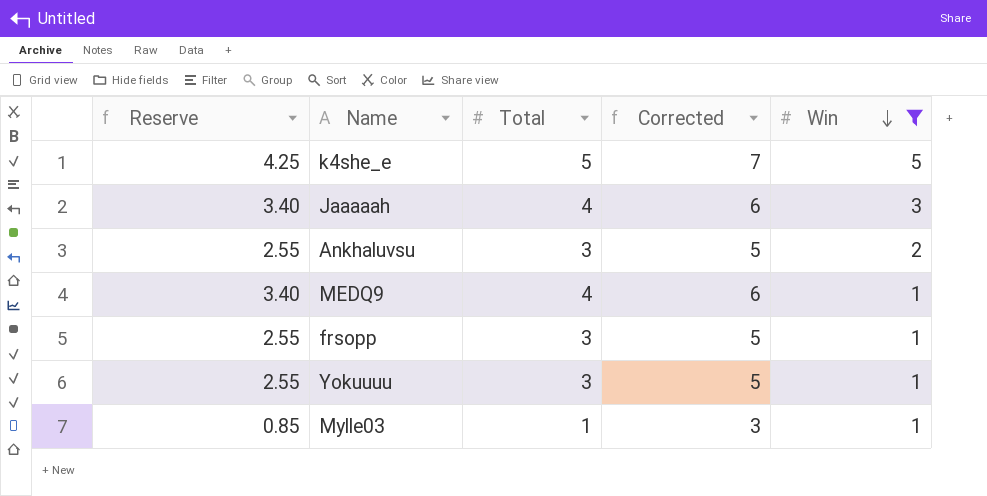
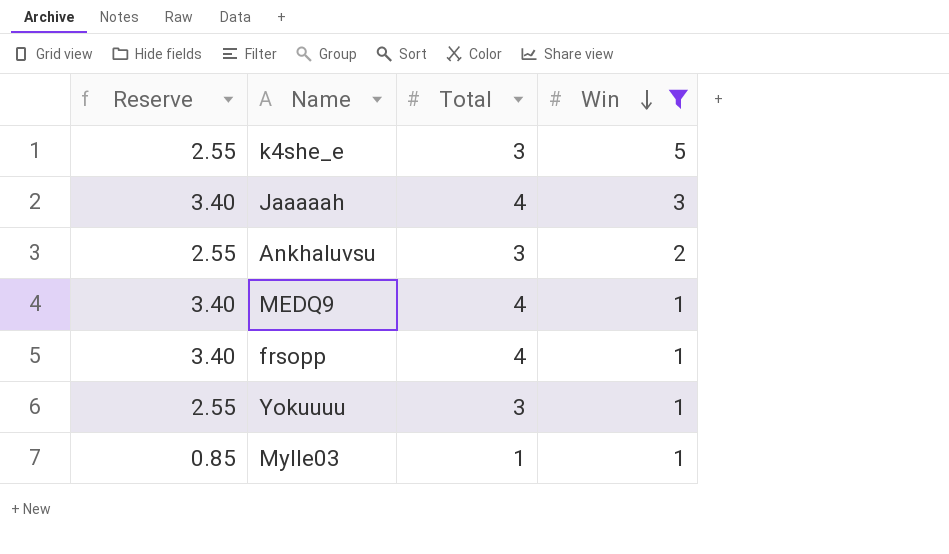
column Corrected | formula: [Total] + 2 -> none
k4she_e | Reserve: 4.25 -> 2.55
k4she_e | Total: 5 -> 3
frsopp | Reserve: 2.55 -> 3.40
frsopp | Total: 3 -> 4

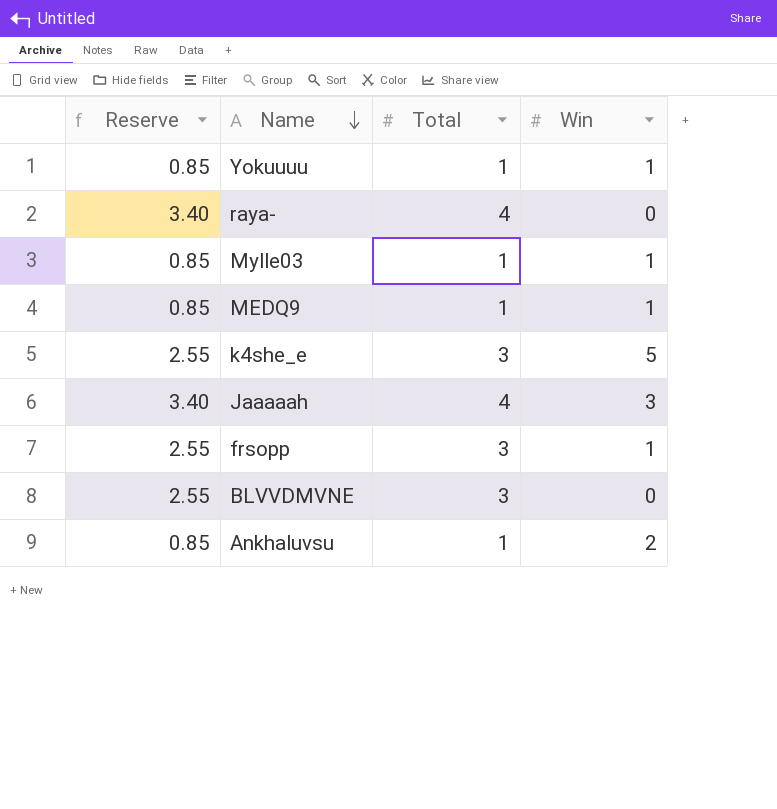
filter: Win != 0 -> none
row order: Win descending -> Name descending
Yokuuuu | Reserve: 2.55 -> 0.85
Yokuuuu | Total: 3 -> 1
MEDQ9 | Reserve: 3.40 -> 0.85
MEDQ9 | Total: 4 -> 1
frsopp | Reserve: 3.40 -> 2.55
frsopp | Total: 4 -> 3
Ankhaluvsu | Reserve: 2.55 -> 0.85
Ankhaluvsu | Total: 3 -> 1

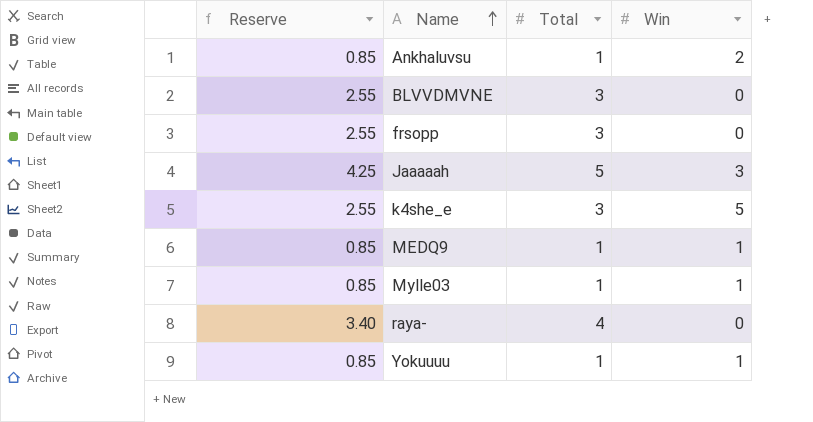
row order: Name descending -> Name ascending
frsopp | Win: 1 -> 0
Jaaaaah | Reserve: 3.40 -> 4.25
Jaaaaah | Total: 4 -> 5

